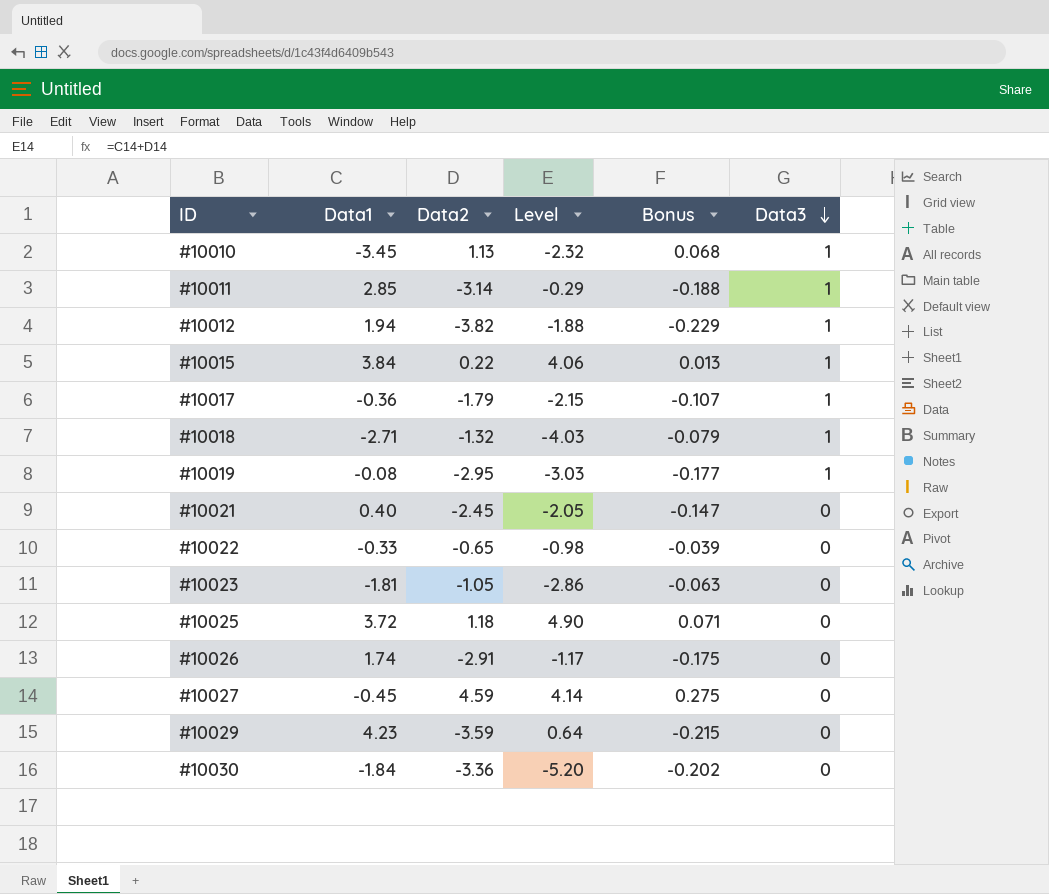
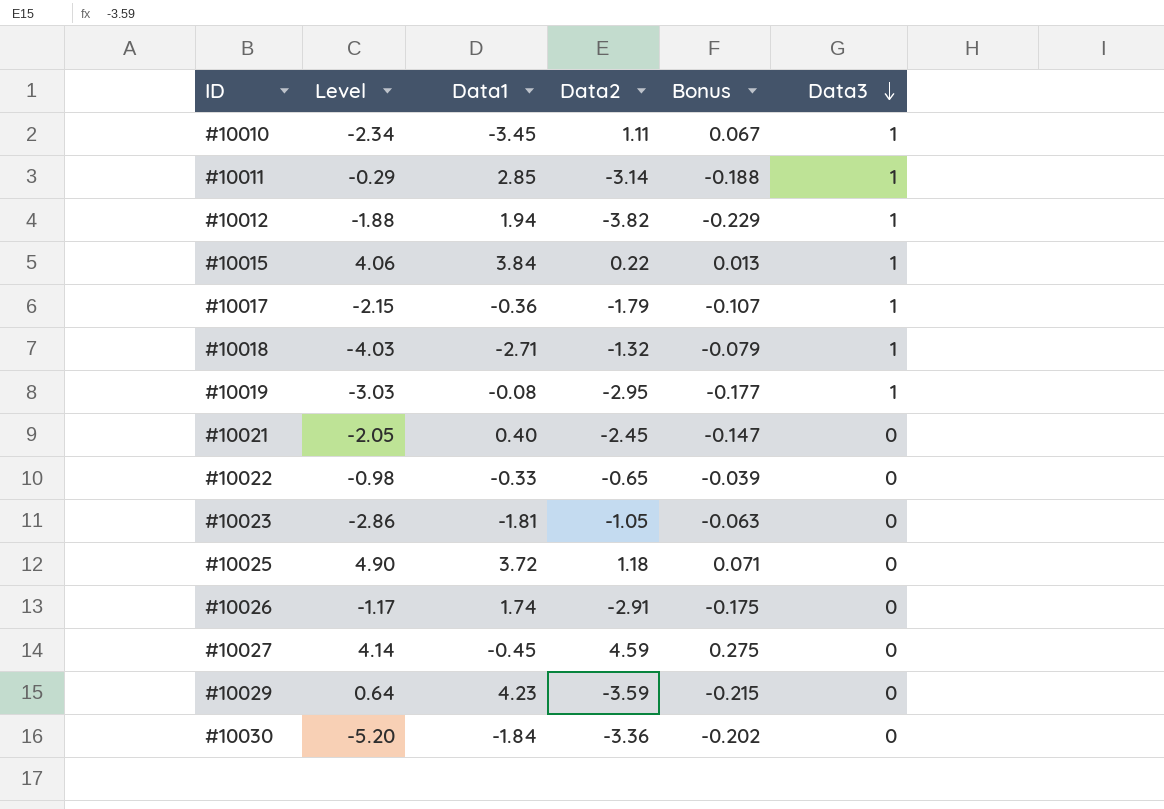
column Level | position: 4 -> 2
#10010 | Level: -2.32 -> -2.34
#10010 | Data2: 1.13 -> 1.11
#10010 | Bonus: 0.068 -> 0.067

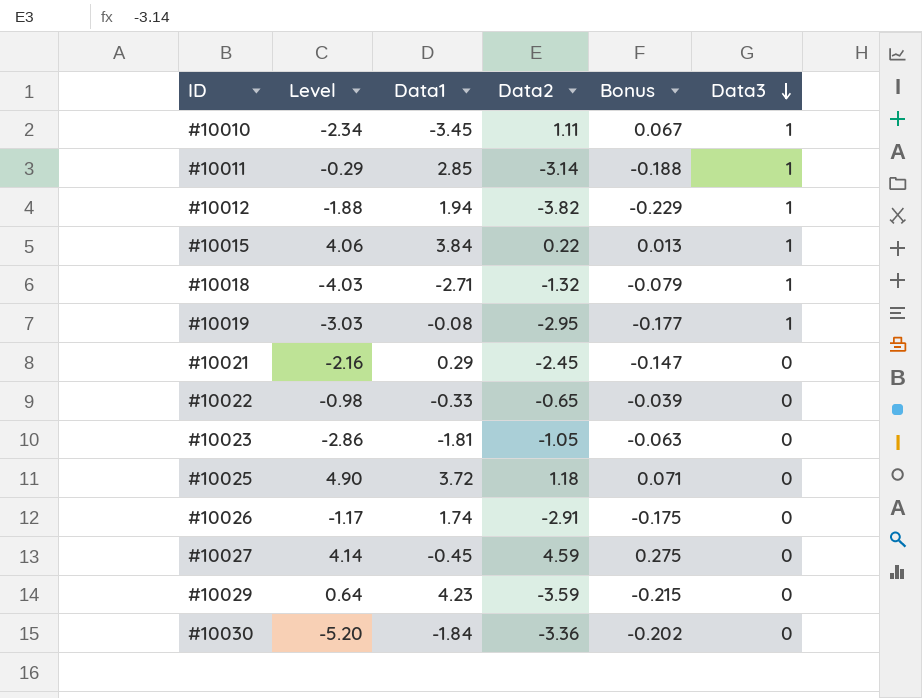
row #10017: -2.15 | -0.36 | -1.79 | -0.107 | 1 -> none
#10021 | Level: -2.05 -> -2.16
#10021 | Data1: 0.40 -> 0.29

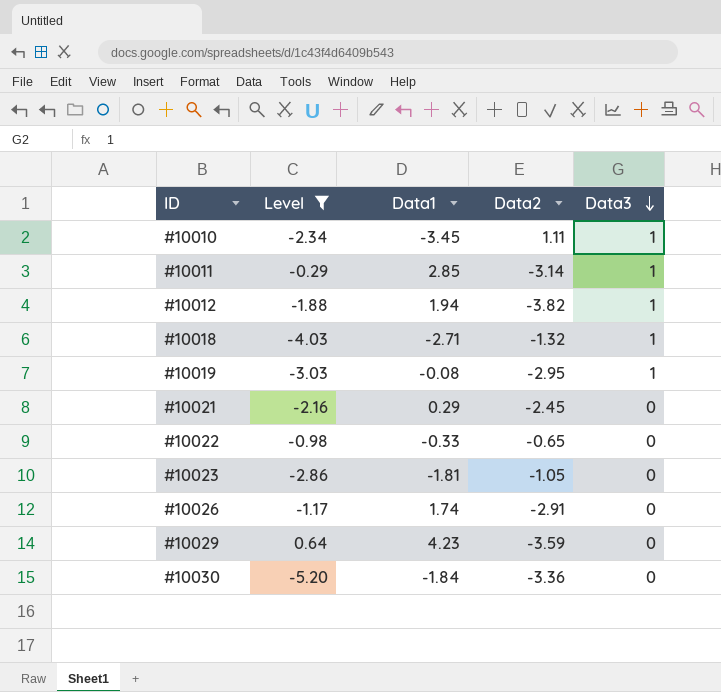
filter: none -> Level <= 0.64
column Bonus | formula: [Data2] * 0.06 -> none

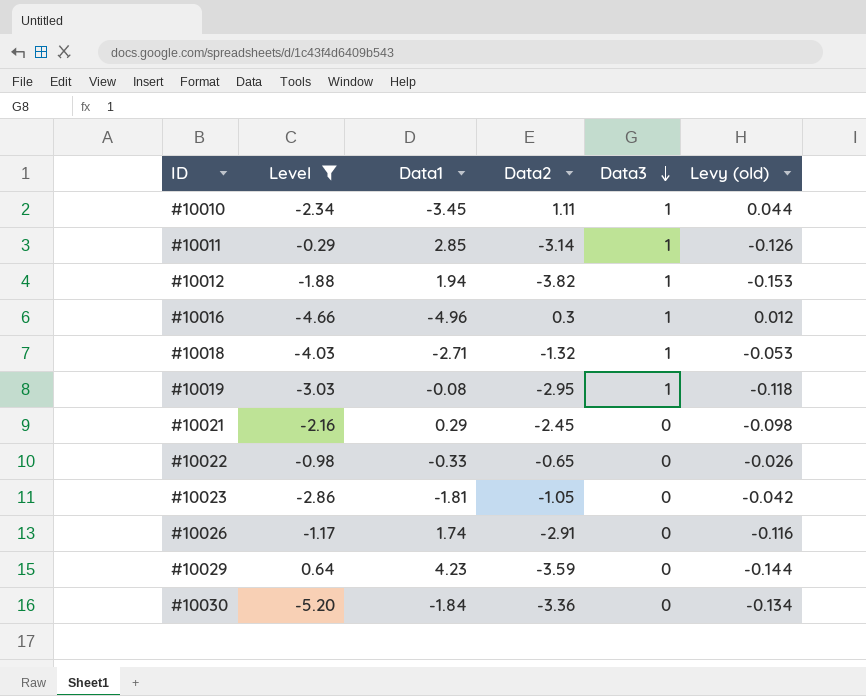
column Levy (old) | formula: none -> [Data2] * 0.04
row #10016: none -> -4.66 | -4.96 | 0.3 | 1 | 0.012

